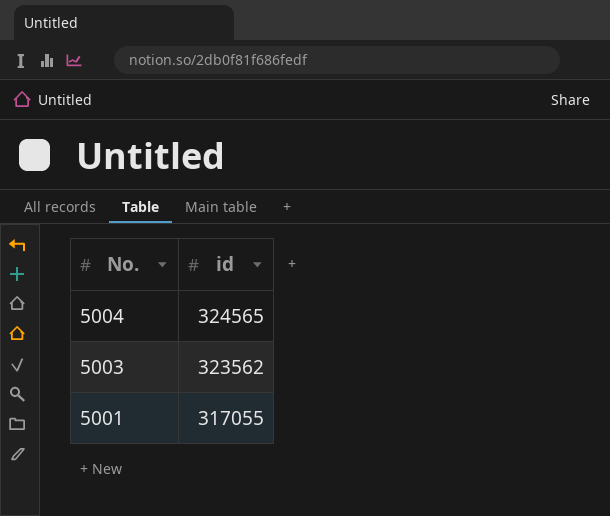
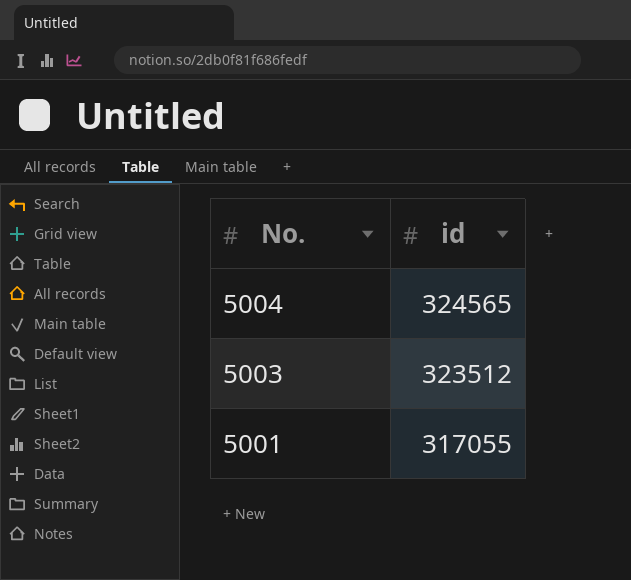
5003 | id: 323562 -> 323512

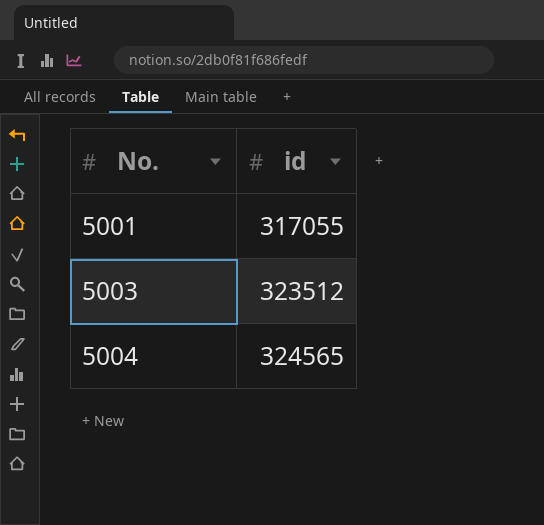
row order: No. descending -> No. ascending

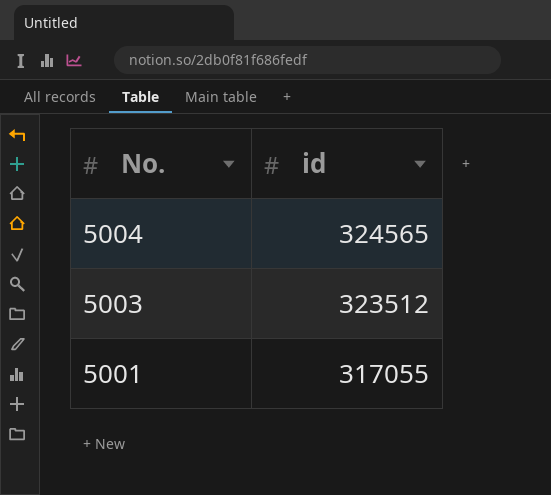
row order: No. ascending -> No. descending

